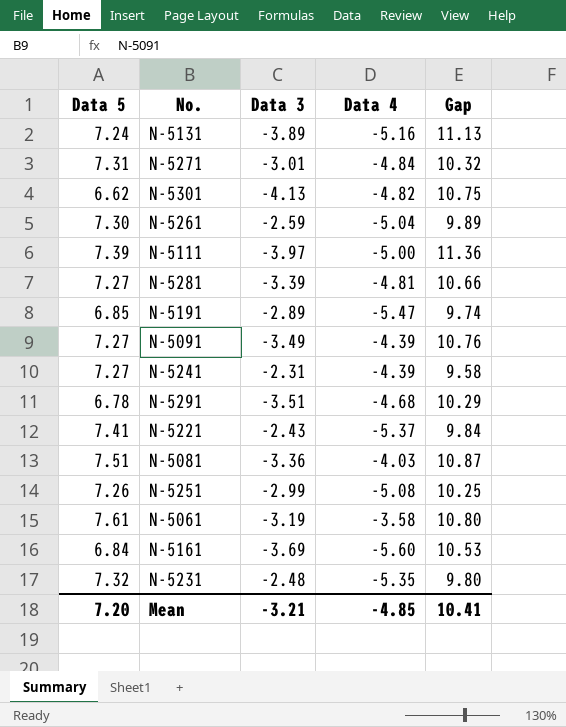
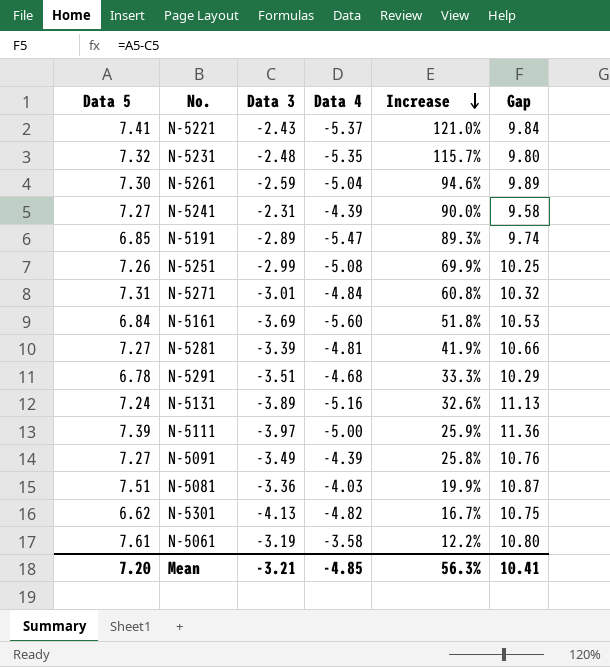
row order: none -> Increase descending
column Increase | formula: none -> ([Data 4] - [Data 3]) / [Data 3]

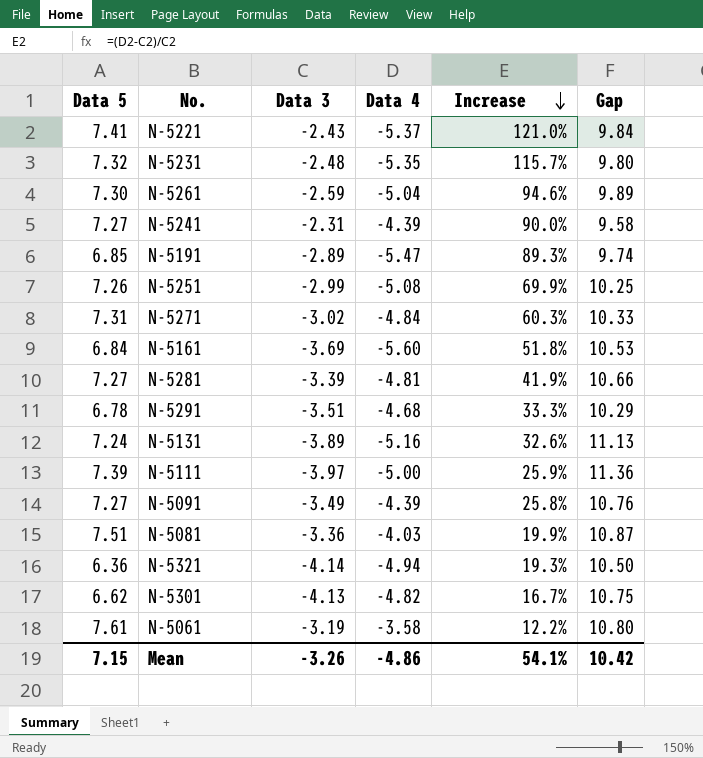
N-5271 | Data 3: -3.01 -> -3.02
N-5271 | Increase: 60.8% -> 60.3%
N-5271 | Gap: 10.32 -> 10.33
row N-5321: none -> 6.36 | -4.14 | -4.94 | 19.3% | 10.50
Mean | Data 5: 7.20 -> 7.15
Mean | Data 3: -3.21 -> -3.26
Mean | Data 4: -4.85 -> -4.86
Mean | Increase: 56.3% -> 54.1%
Mean | Gap: 10.41 -> 10.42

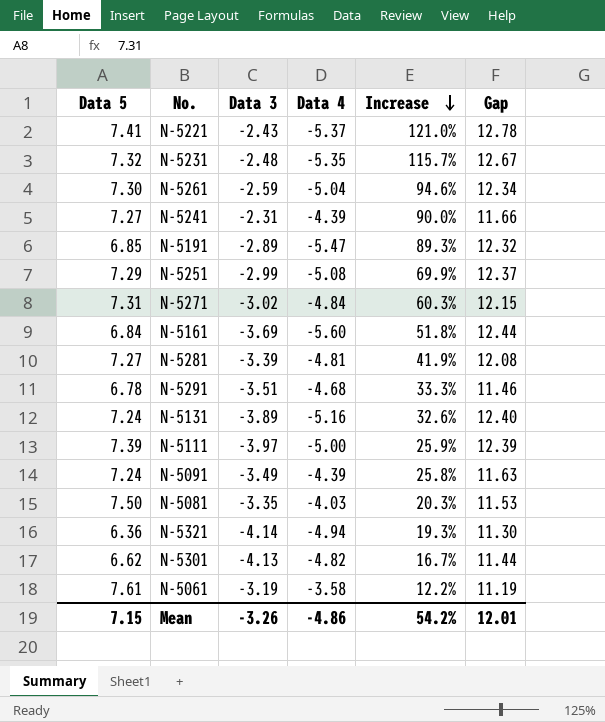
column Gap | formula: [Data 5] - [Data 3] -> [Data 5] - [Data 4]
N-5251 | Data 5: 7.26 -> 7.29
N-5091 | Data 5: 7.27 -> 7.24
N-5081 | Data 5: 7.51 -> 7.50
N-5081 | Data 3: -3.36 -> -3.35
N-5081 | Increase: 19.9% -> 20.3%
Mean | Increase: 54.1% -> 54.2%
Mean | Gap: 10.42 -> 12.01

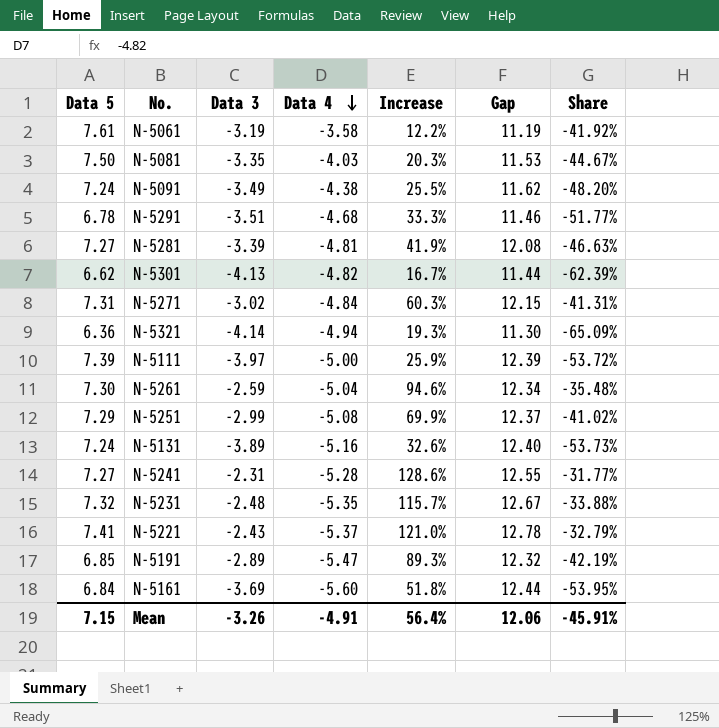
row order: Increase descending -> Data 4 descending
column Share | formula: none -> [Data 3] / [Data 5]
N-5091 | Data 4: -4.39 -> -4.38
N-5091 | Increase: 25.8% -> 25.5%
N-5091 | Gap: 11.63 -> 11.62
N-5241 | Data 4: -4.39 -> -5.28
N-5241 | Increase: 90.0% -> 128.6%
N-5241 | Gap: 11.66 -> 12.55
Mean | Data 4: -4.86 -> -4.91
Mean | Increase: 54.2% -> 56.4%
Mean | Gap: 12.01 -> 12.06

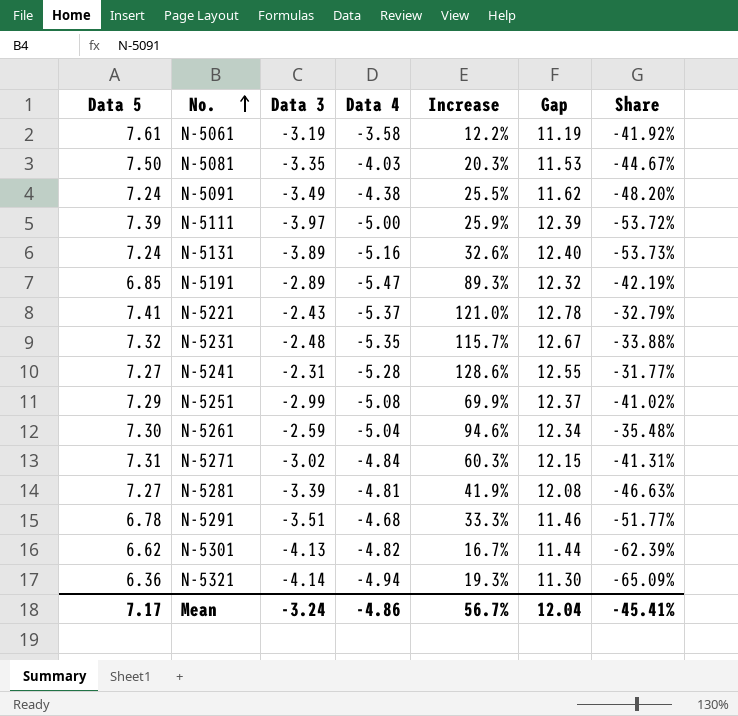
row order: Data 4 descending -> No. ascending
row N-5161: 6.84 | -3.69 | -5.60 | 51.8% | 12.44 | -53.95% -> none
Mean | Data 5: 7.15 -> 7.17
Mean | Data 3: -3.26 -> -3.24
Mean | Data 4: -4.91 -> -4.86
Mean | Increase: 56.4% -> 56.7%
Mean | Gap: 12.06 -> 12.04
Mean | Share: -45.91% -> -45.41%

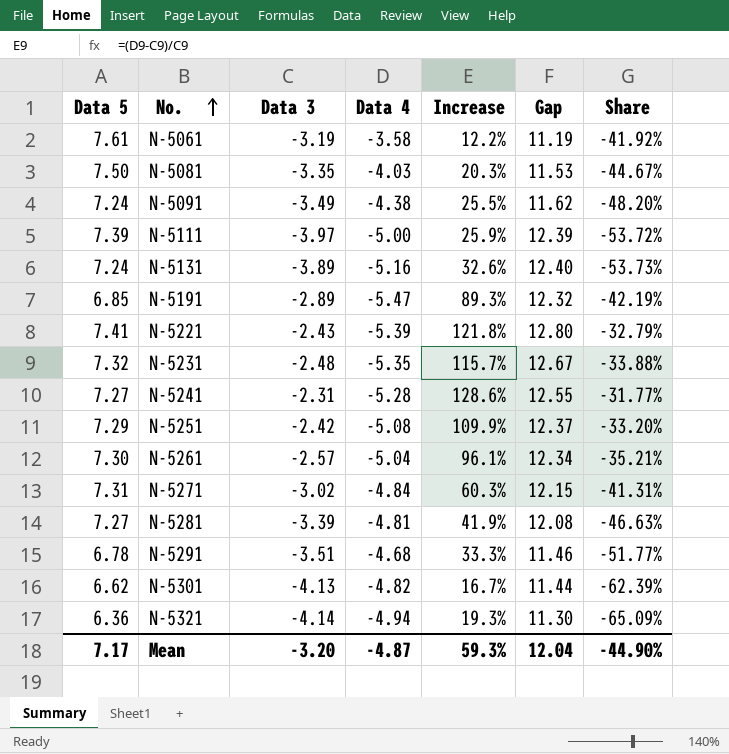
N-5221 | Data 4: -5.37 -> -5.39
N-5221 | Increase: 121.0% -> 121.8%
N-5221 | Gap: 12.78 -> 12.80
N-5251 | Data 3: -2.99 -> -2.42
N-5251 | Increase: 69.9% -> 109.9%
N-5251 | Share: -41.02% -> -33.20%
N-5261 | Data 3: -2.59 -> -2.57
N-5261 | Increase: 94.6% -> 96.1%
N-5261 | Share: -35.48% -> -35.21%
Mean | Data 3: -3.24 -> -3.20
Mean | Data 4: -4.86 -> -4.87
Mean | Increase: 56.7% -> 59.3%
Mean | Share: -45.41% -> -44.90%

